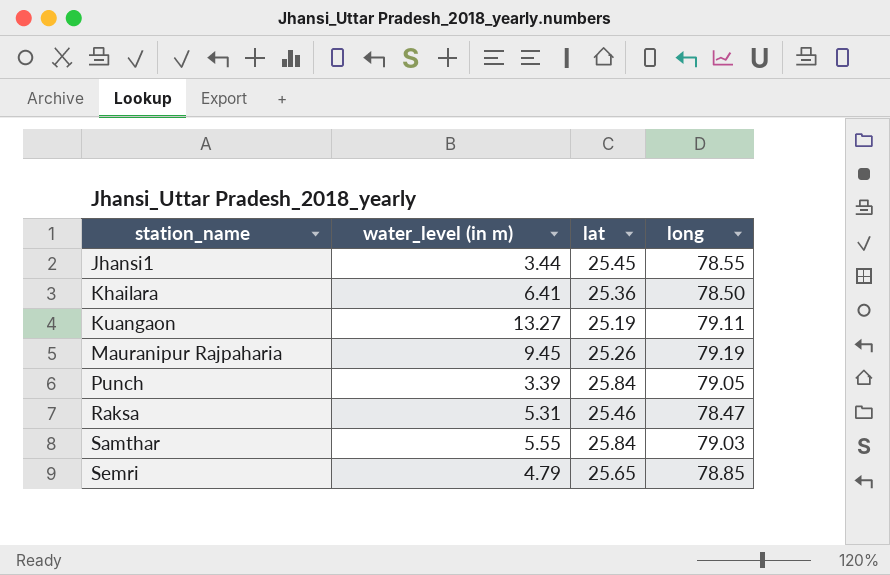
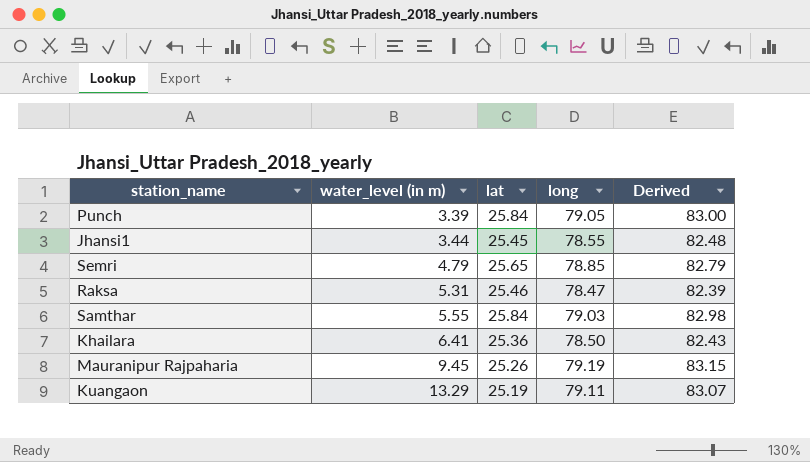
row order: station_name ascending -> water_level (in m) ascending
column Derived | formula: none -> [long] * 1.05
Kuangaon | water_level (in m): 13.27 -> 13.29

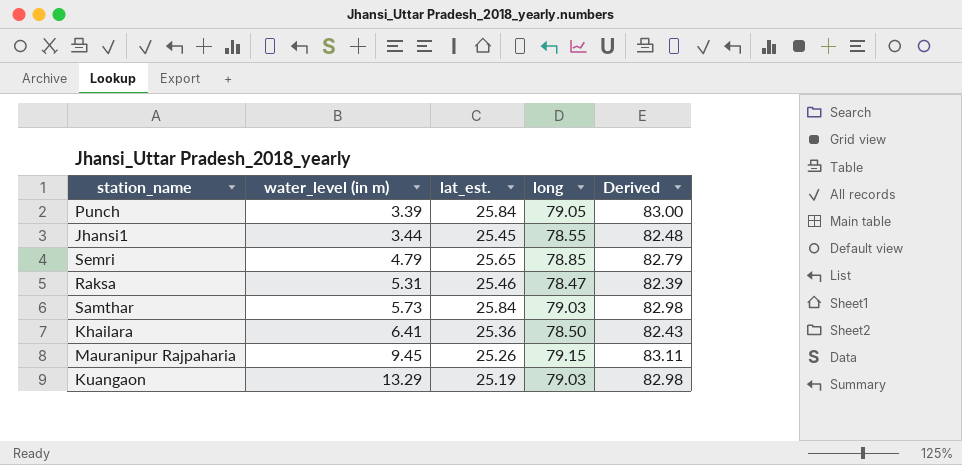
column name: lat -> lat_est.
Samthar | water_level (in m): 5.55 -> 5.73
Mauranipur Rajpaharia | long: 79.19 -> 79.15
Mauranipur Rajpaharia | Derived: 83.15 -> 83.11
Kuangaon | long: 79.11 -> 79.03
Kuangaon | Derived: 83.07 -> 82.98

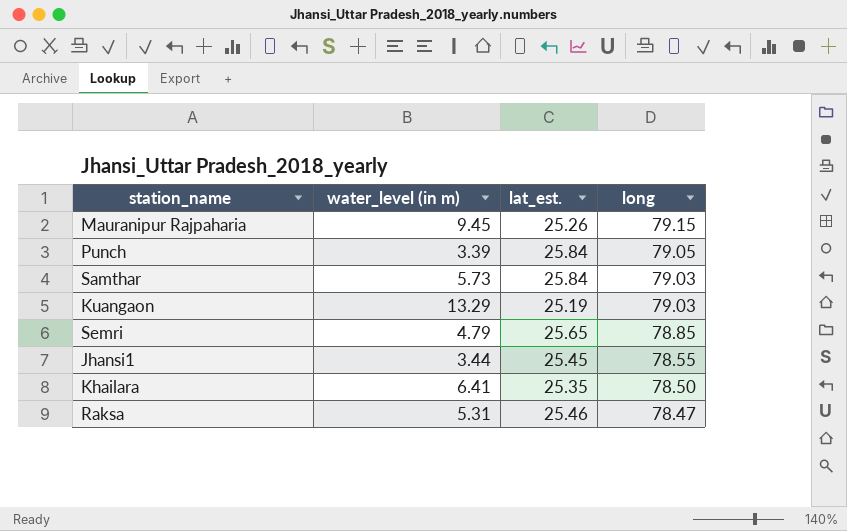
row order: water_level (in m) ascending -> long descending
column Derived | formula: [long] * 1.05 -> none
Khailara | lat_est.: 25.36 -> 25.35

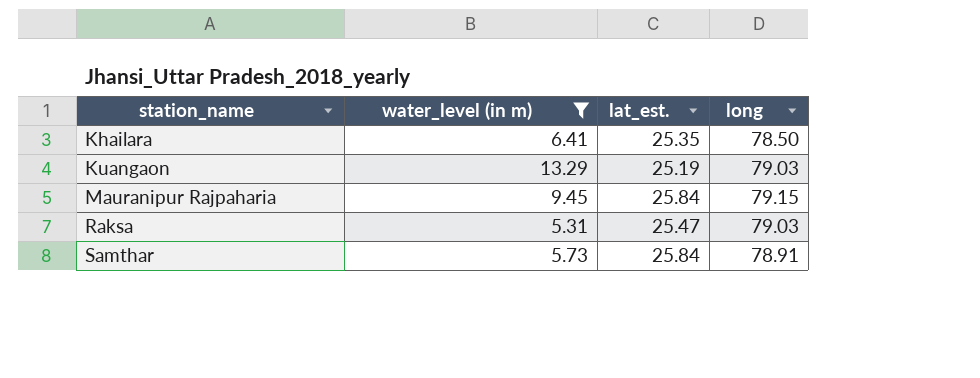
filter: none -> water_level (in m) >= 5.31
row order: long descending -> station_name ascending
Mauranipur Rajpaharia | lat_est.: 25.26 -> 25.84
Raksa | lat_est.: 25.46 -> 25.47
Raksa | long: 78.47 -> 79.03
Samthar | long: 79.03 -> 78.91

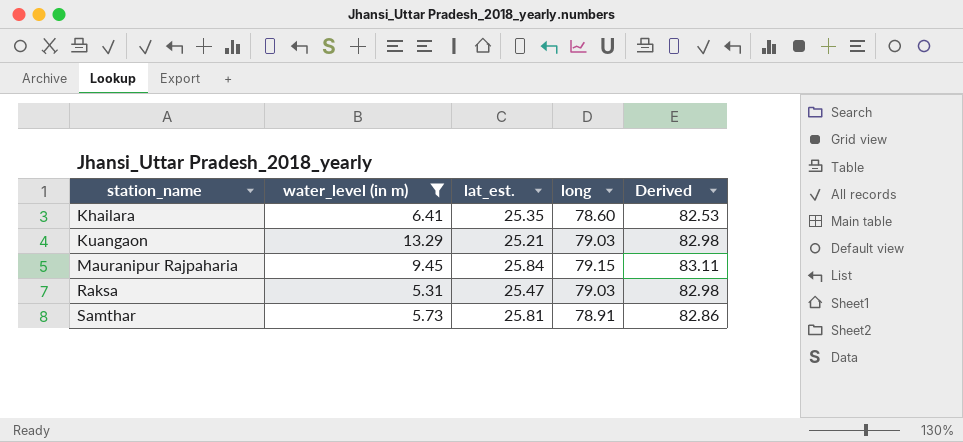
column Derived | formula: none -> [long] * 1.05
Khailara | long: 78.50 -> 78.60
Kuangaon | lat_est.: 25.19 -> 25.21
Samthar | lat_est.: 25.84 -> 25.81

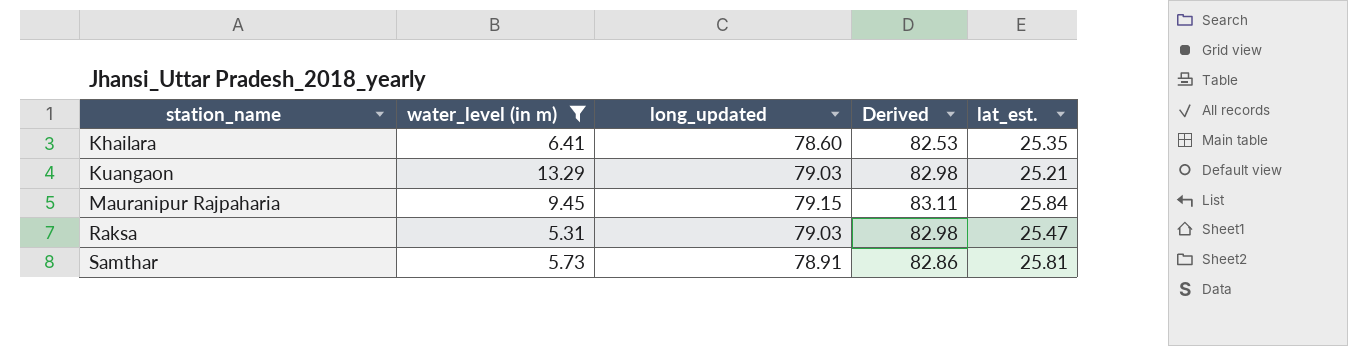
column name: long -> long_updated
column lat_est. | position: 3 -> 5

